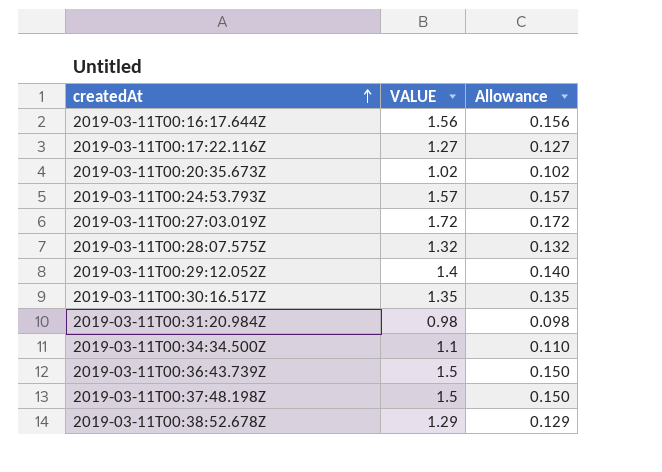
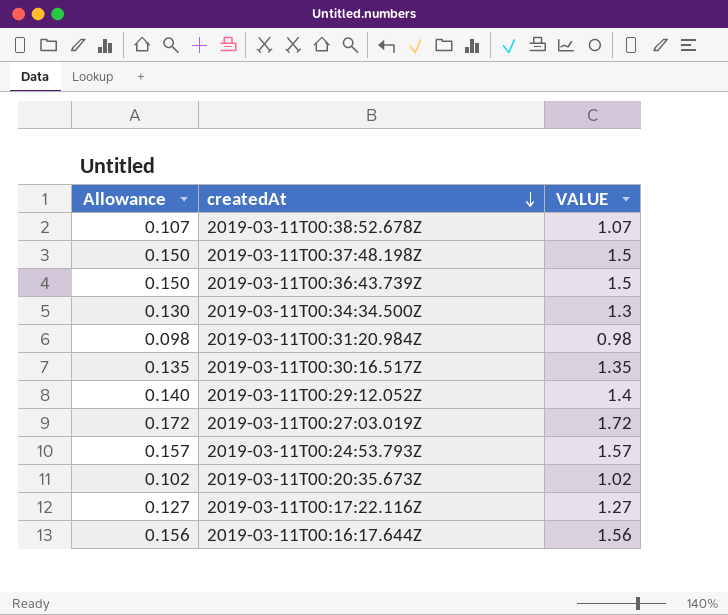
row order: createdAt ascending -> createdAt descending
column Allowance | position: 3 -> 1
row 2019-03-11T00:28:07.575Z: 1.32 | 0.132 -> none
2019-03-11T00:38:52.678Z | Allowance: 0.129 -> 0.107
2019-03-11T00:38:52.678Z | VALUE: 1.29 -> 1.07
2019-03-11T00:34:34.500Z | Allowance: 0.110 -> 0.130
2019-03-11T00:34:34.500Z | VALUE: 1.1 -> 1.3

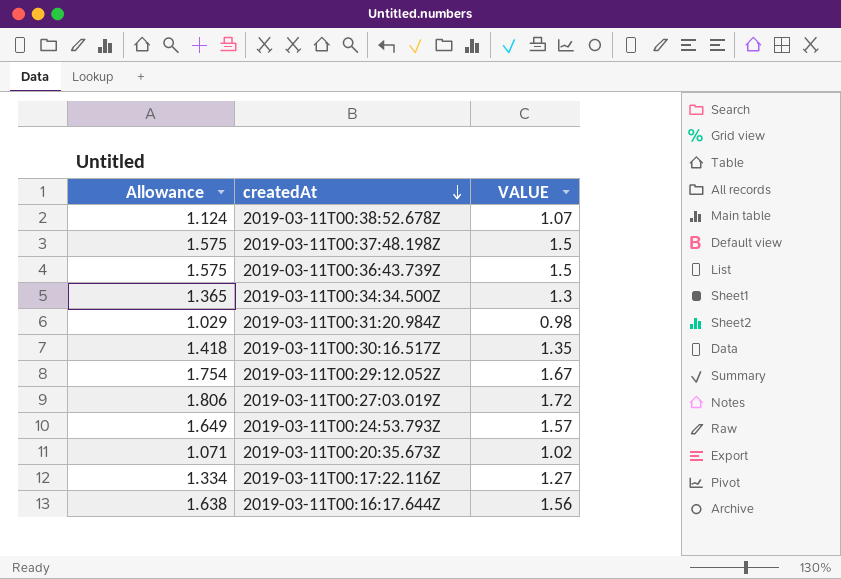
column Allowance | formula: [VALUE] * 0.1 -> [VALUE] * 1.05
2019-03-11T00:29:12.052Z | VALUE: 1.4 -> 1.67

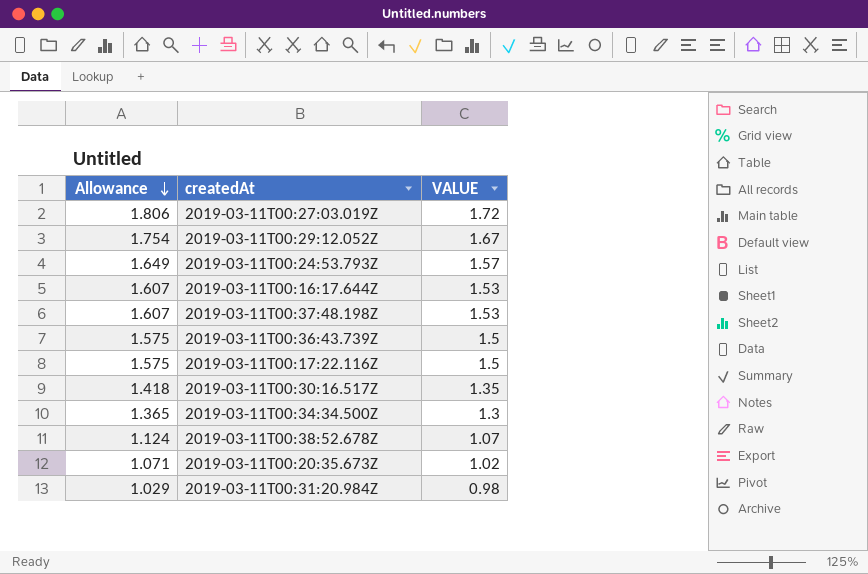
row order: createdAt descending -> Allowance descending
2019-03-11T00:16:17.644Z | Allowance: 1.638 -> 1.607
2019-03-11T00:16:17.644Z | VALUE: 1.56 -> 1.53
2019-03-11T00:37:48.198Z | Allowance: 1.575 -> 1.607
2019-03-11T00:37:48.198Z | VALUE: 1.5 -> 1.53
2019-03-11T00:17:22.116Z | Allowance: 1.334 -> 1.575
2019-03-11T00:17:22.116Z | VALUE: 1.27 -> 1.5

